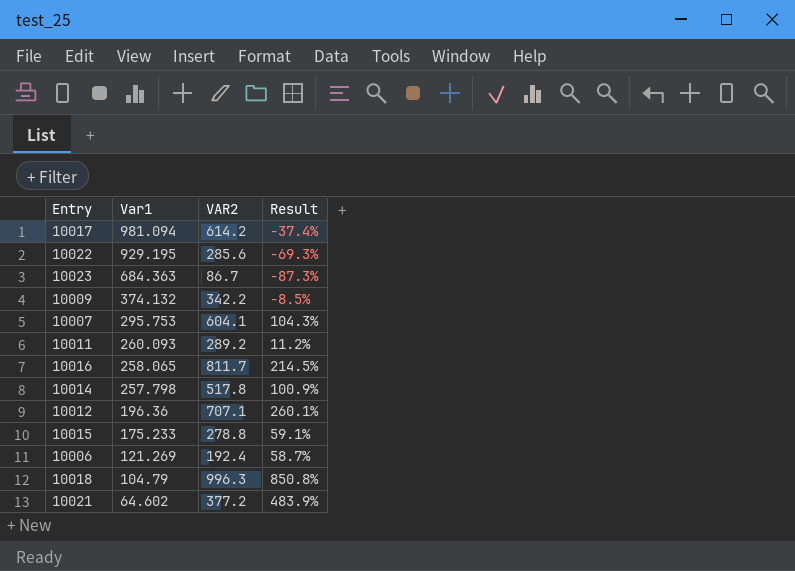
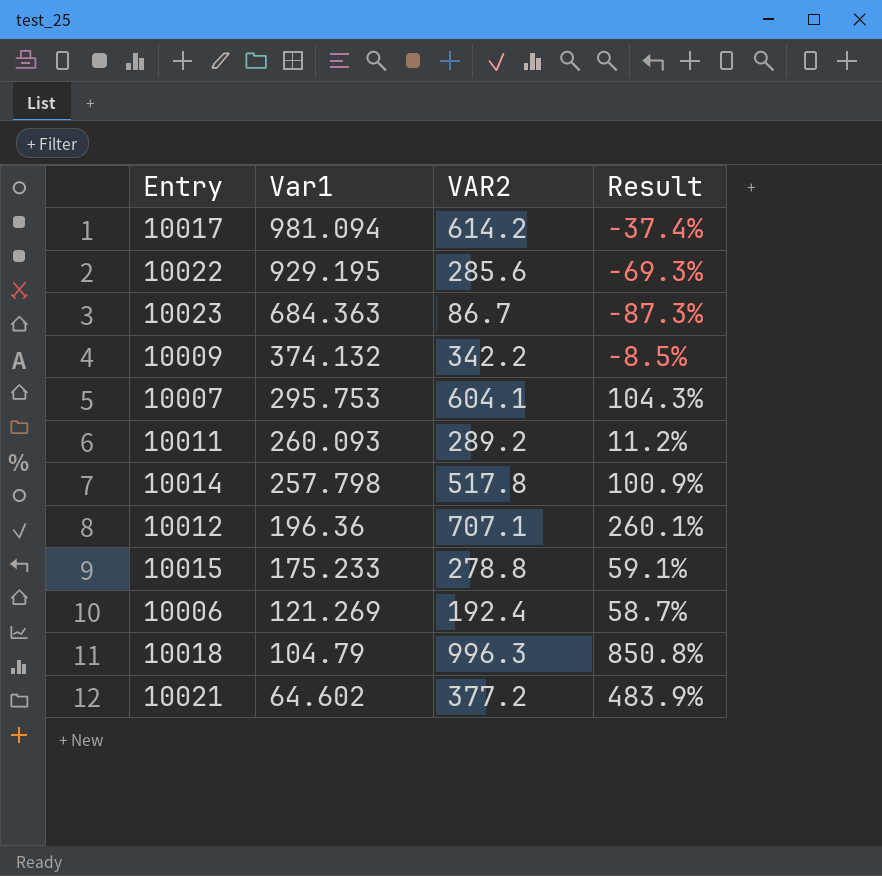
row 10016: 258.065 | 811.7 | 214.5% -> none

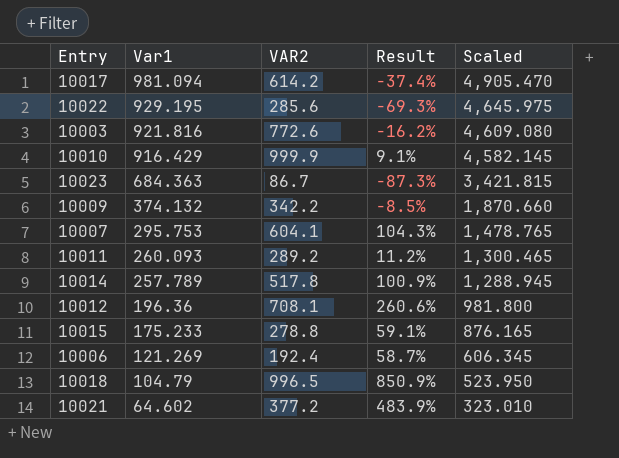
column Scaled | formula: none -> [Var1] * 5
row 10003: none -> 921.816 | 772.6 | -16.2% | 4,609.080
row 10010: none -> 916.429 | 999.9 | 9.1% | 4,582.145
10014 | Var1: 257.798 -> 257.789
10012 | VAR2: 707.1 -> 708.1
10012 | Result: 260.1% -> 260.6%
10018 | VAR2: 996.3 -> 996.5
10018 | Result: 850.8% -> 850.9%

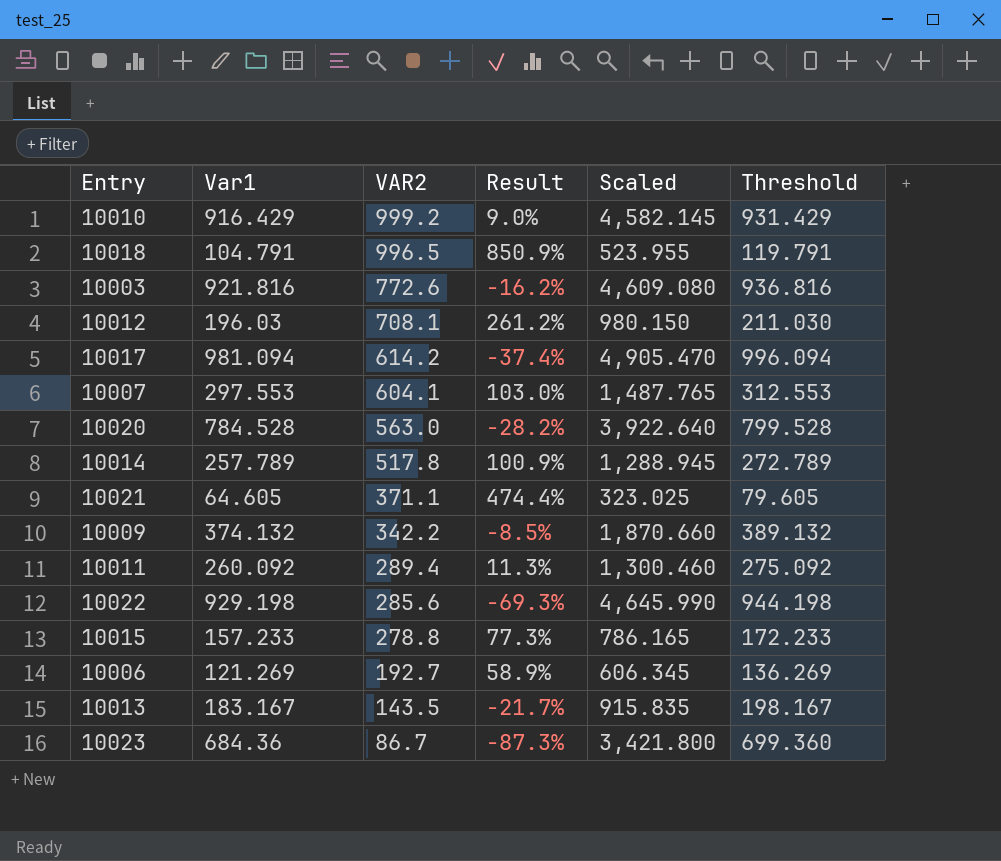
row order: Var1 descending -> VAR2 descending
column Threshold | formula: none -> [Var1] + 15
10010 | VAR2: 999.9 -> 999.2
10010 | Result: 9.1% -> 9.0%
10018 | Var1: 104.79 -> 104.791
10018 | Scaled: 523.950 -> 523.955
10012 | Var1: 196.36 -> 196.03
10012 | Result: 260.6% -> 261.2%
10012 | Scaled: 981.800 -> 980.150
10007 | Var1: 295.753 -> 297.553
10007 | Result: 104.3% -> 103.0%
10007 | Scaled: 1,478.765 -> 1,487.765
row 10020: none -> 784.528 | 563.0 | -28.2% | 3,922.640 | 799.528
10021 | Var1: 64.602 -> 64.605
10021 | VAR2: 377.2 -> 371.1
10021 | Result: 483.9% -> 474.4%
10021 | Scaled: 323.010 -> 323.025
10011 | Var1: 260.093 -> 260.092
10011 | VAR2: 289.2 -> 289.4
10011 | Result: 11.2% -> 11.3%
10011 | Scaled: 1,300.465 -> 1,300.460
10022 | Var1: 929.195 -> 929.198
10022 | Scaled: 4,645.975 -> 4,645.990
10015 | Var1: 175.233 -> 157.233
10015 | Result: 59.1% -> 77.3%
10015 | Scaled: 876.165 -> 786.165
10006 | VAR2: 192.4 -> 192.7
10006 | Result: 58.7% -> 58.9%
row 10013: none -> 183.167 | 143.5 | -21.7% | 915.835 | 198.167
10023 | Var1: 684.363 -> 684.36
10023 | Scaled: 3,421.815 -> 3,421.800

